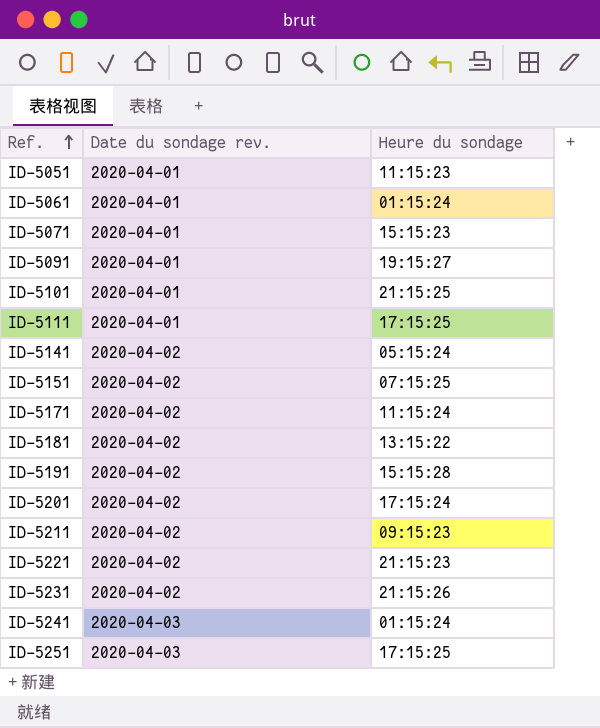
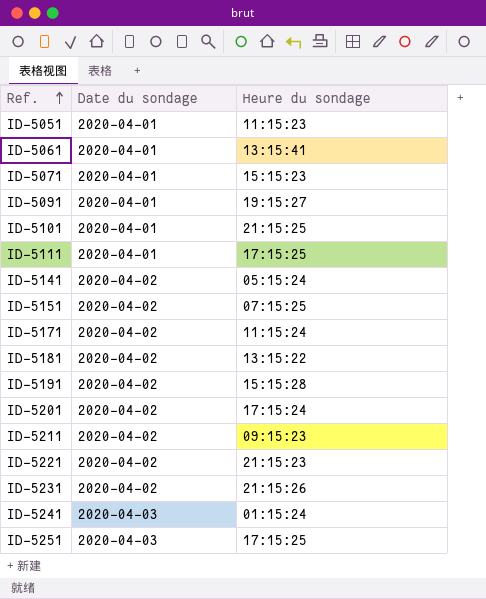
column name: Date du sondage rev. -> Date du sondage
ID-5061 | Heure du sondage: 01:15:24 -> 13:15:41

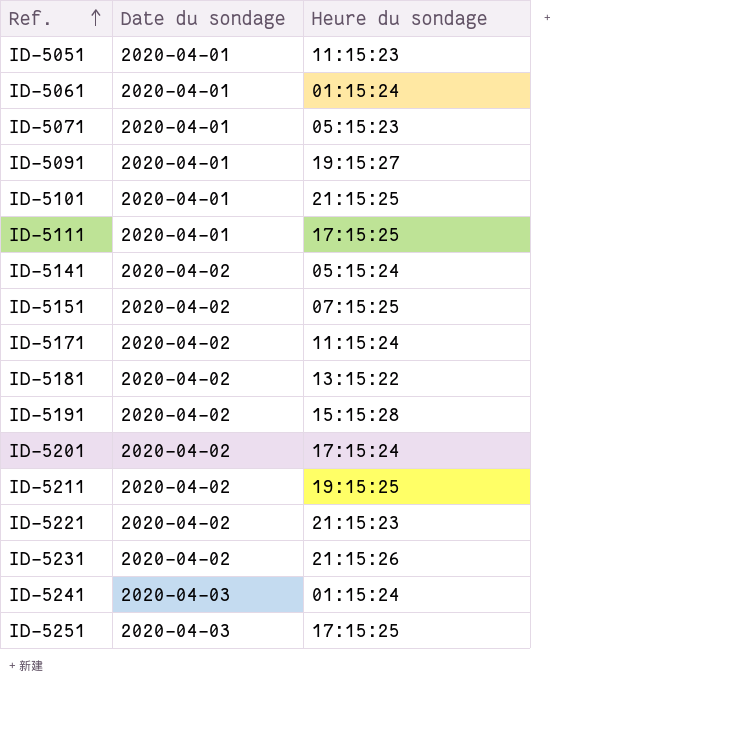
ID-5061 | Heure du sondage: 13:15:41 -> 01:15:24
ID-5071 | Heure du sondage: 15:15:23 -> 05:15:23
ID-5211 | Heure du sondage: 09:15:23 -> 19:15:25

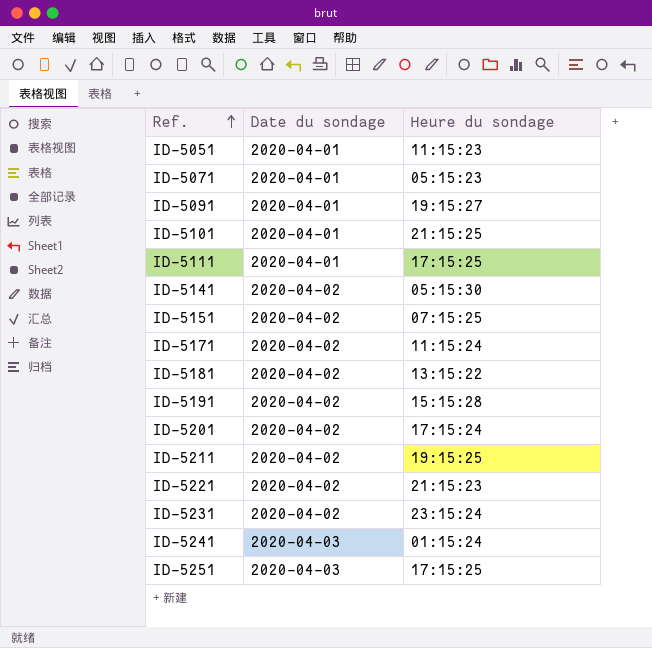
row ID-5061: 2020-04-01 | 01:15:24 -> none
ID-5141 | Heure du sondage: 05:15:24 -> 05:15:30
ID-5231 | Heure du sondage: 21:15:26 -> 23:15:24

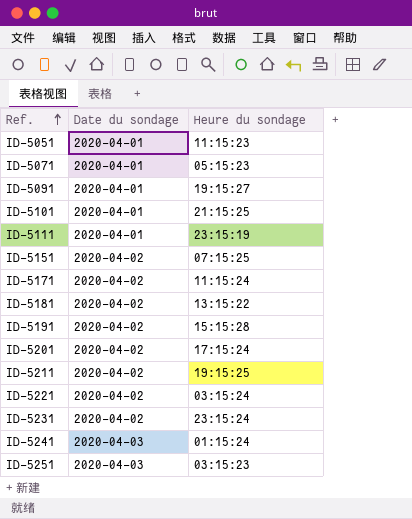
row ID-5141: 2020-04-02 | 05:15:30 -> none
ID-5111 | Heure du sondage: 17:15:25 -> 23:15:19
ID-5221 | Heure du sondage: 21:15:23 -> 03:15:24
ID-5251 | Heure du sondage: 17:15:25 -> 03:15:23

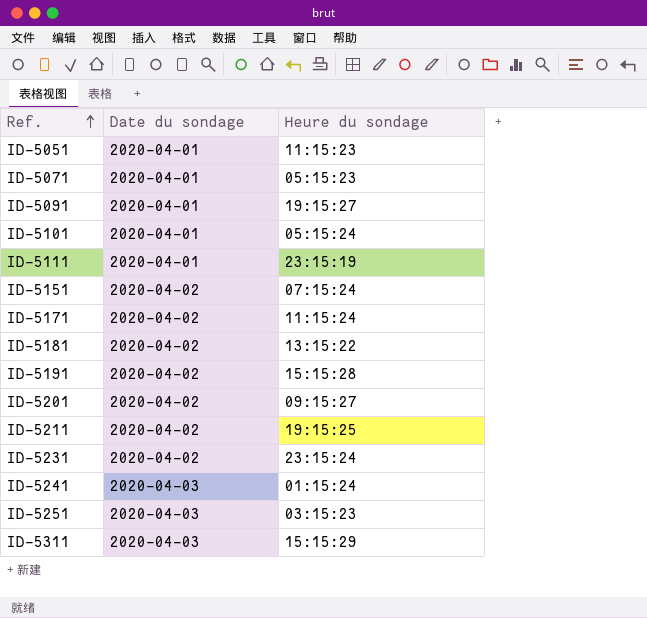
row ID-5221: 2020-04-02 | 03:15:24 -> none
ID-5101 | Heure du sondage: 21:15:25 -> 05:15:24
ID-5151 | Heure du sondage: 07:15:25 -> 07:15:24
ID-5201 | Heure du sondage: 17:15:24 -> 09:15:27
row ID-5311: none -> 2020-04-03 | 15:15:29

